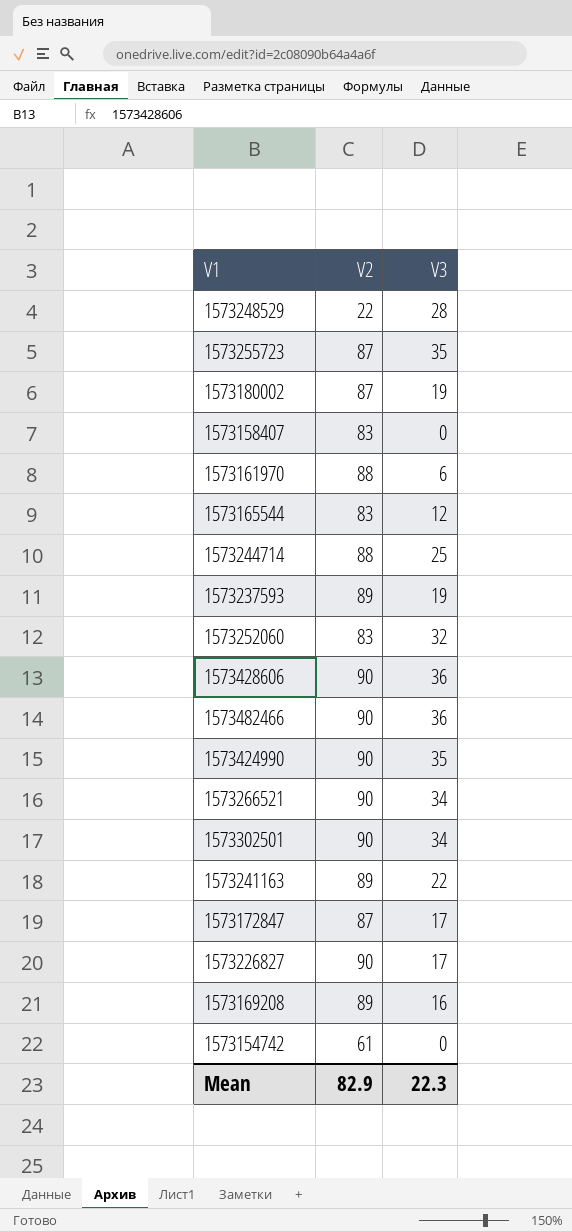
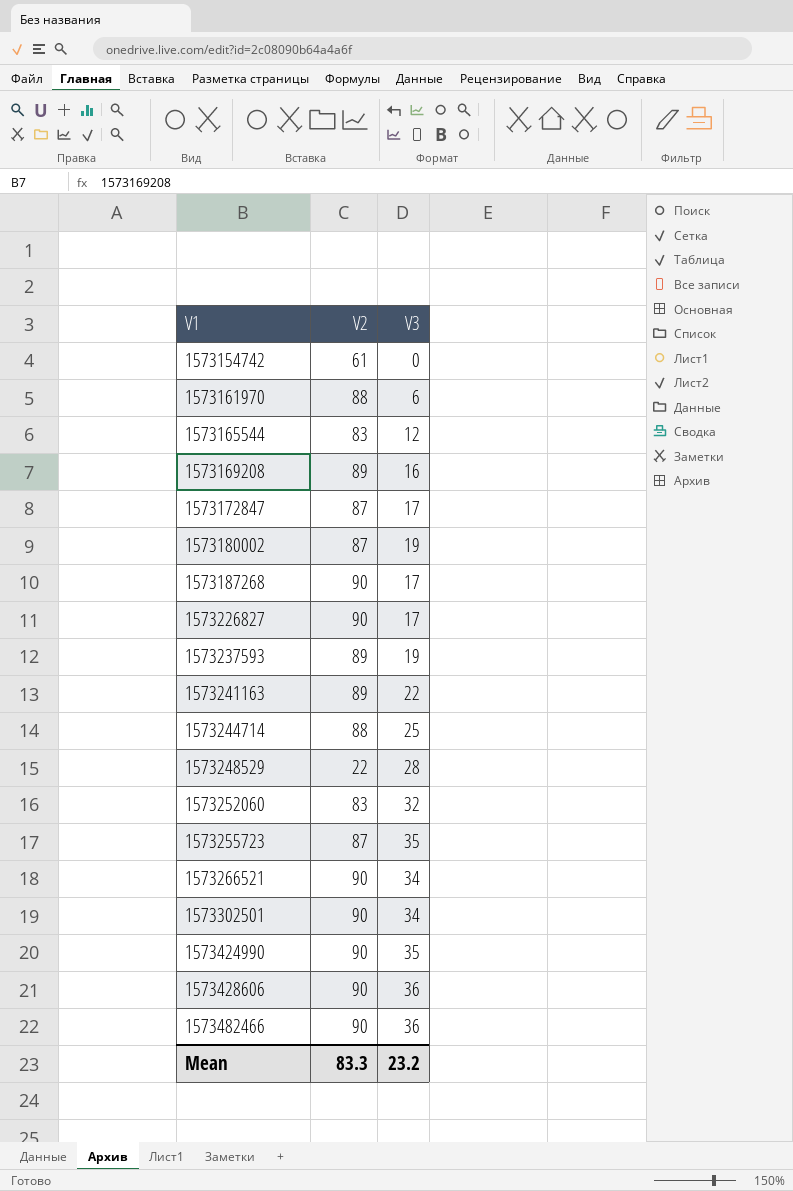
row order: none -> V1 ascending
row 1573158407: 83 | 0 -> none
row 1573187268: none -> 90 | 17
Mean | V2: 82.9 -> 83.3
Mean | V3: 22.3 -> 23.2

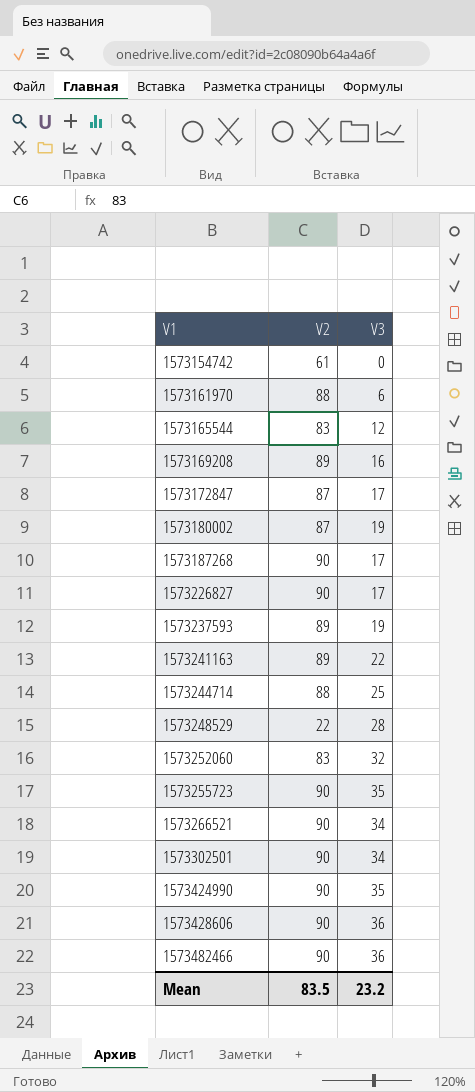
1573255723 | V2: 87 -> 90
Mean | V2: 83.3 -> 83.5

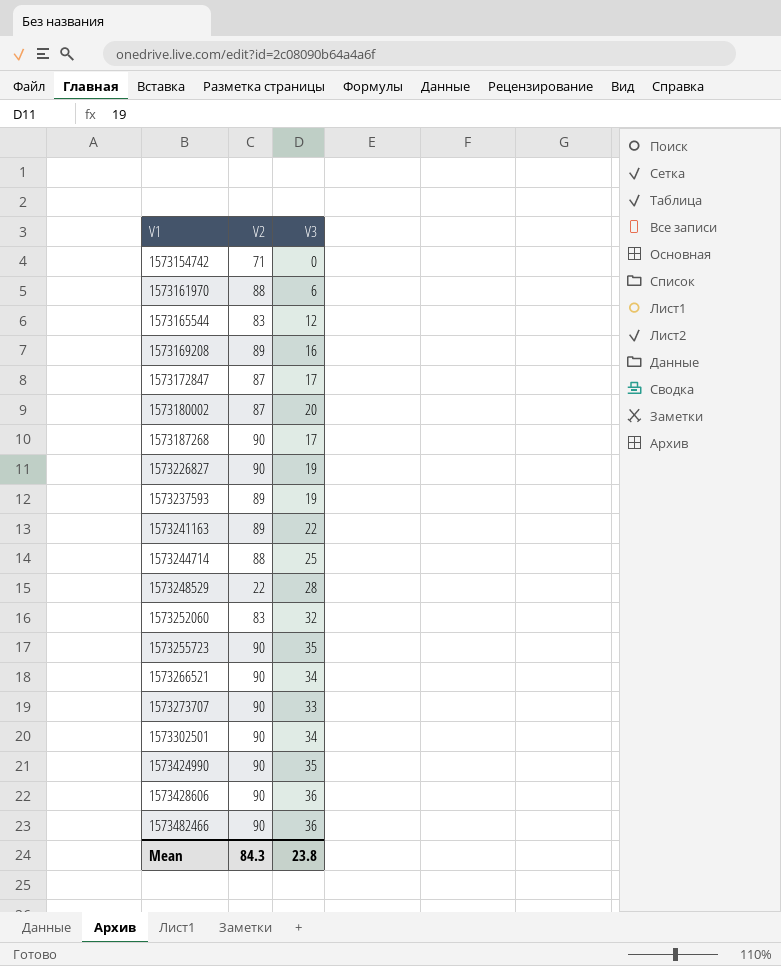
1573154742 | V2: 61 -> 71
1573180002 | V3: 19 -> 20
1573226827 | V3: 17 -> 19
row 1573273707: none -> 90 | 33
Mean | V2: 83.5 -> 84.3
Mean | V3: 23.2 -> 23.8

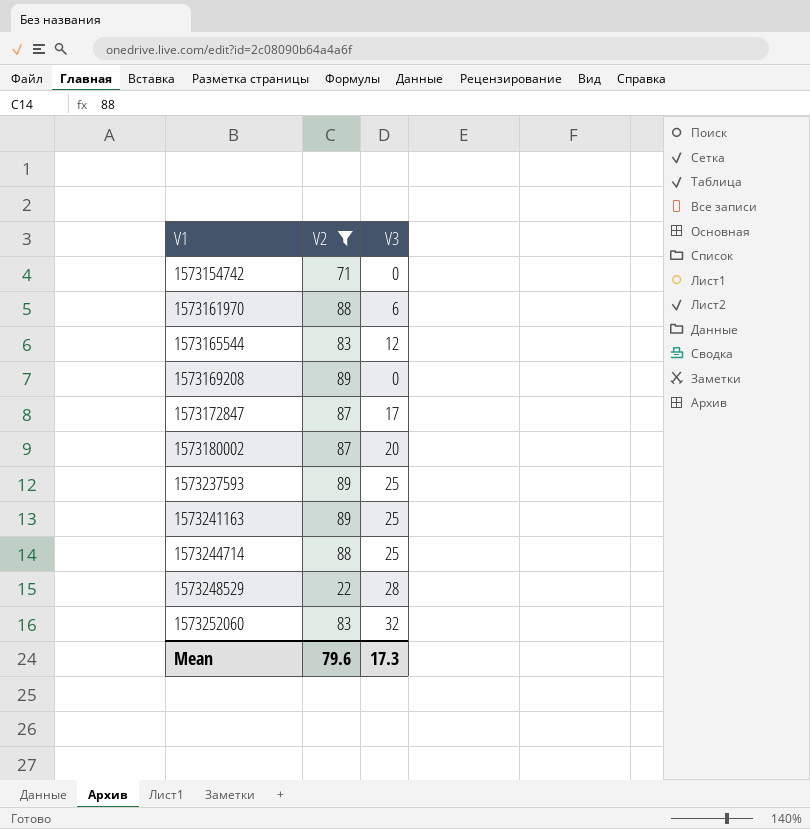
filter: none -> V2 != 90
1573169208 | V3: 16 -> 0
1573237593 | V3: 19 -> 25
1573241163 | V3: 22 -> 25
Mean | V2: 84.3 -> 79.6
Mean | V3: 23.8 -> 17.3

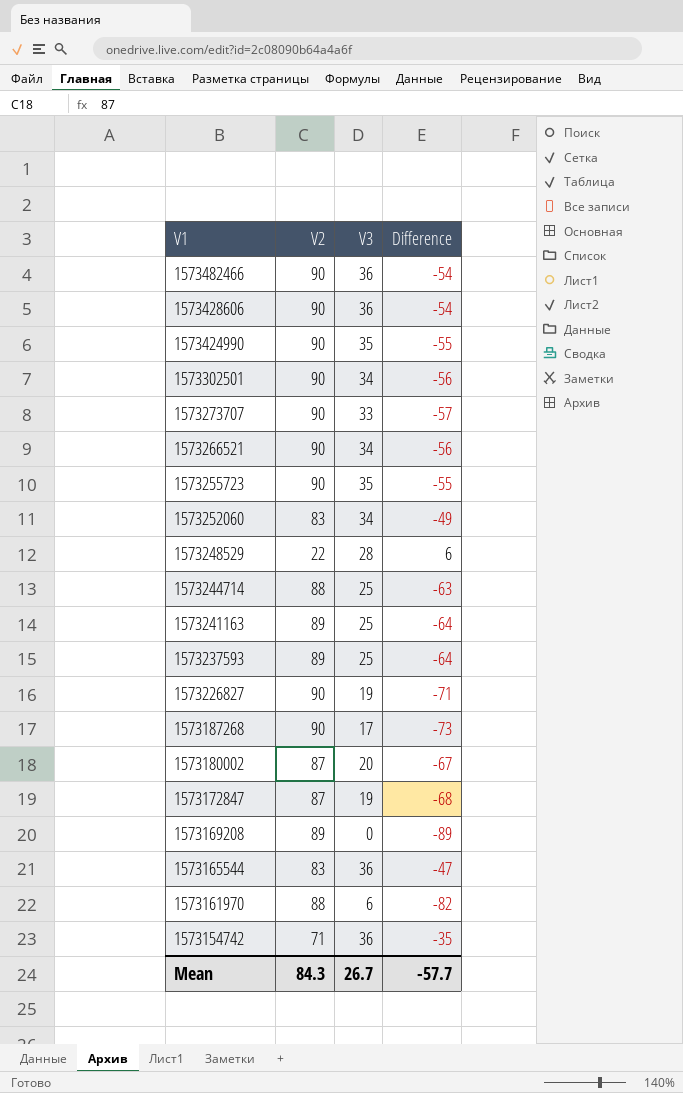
filter: V2 != 90 -> none
row order: V1 ascending -> V1 descending
column Difference | formula: none -> [V3] - [V2]
1573252060 | V3: 32 -> 34
1573172847 | V3: 17 -> 19
1573165544 | V3: 12 -> 36
1573154742 | V3: 0 -> 36
Mean | V2: 79.6 -> 84.3
Mean | V3: 17.3 -> 26.7

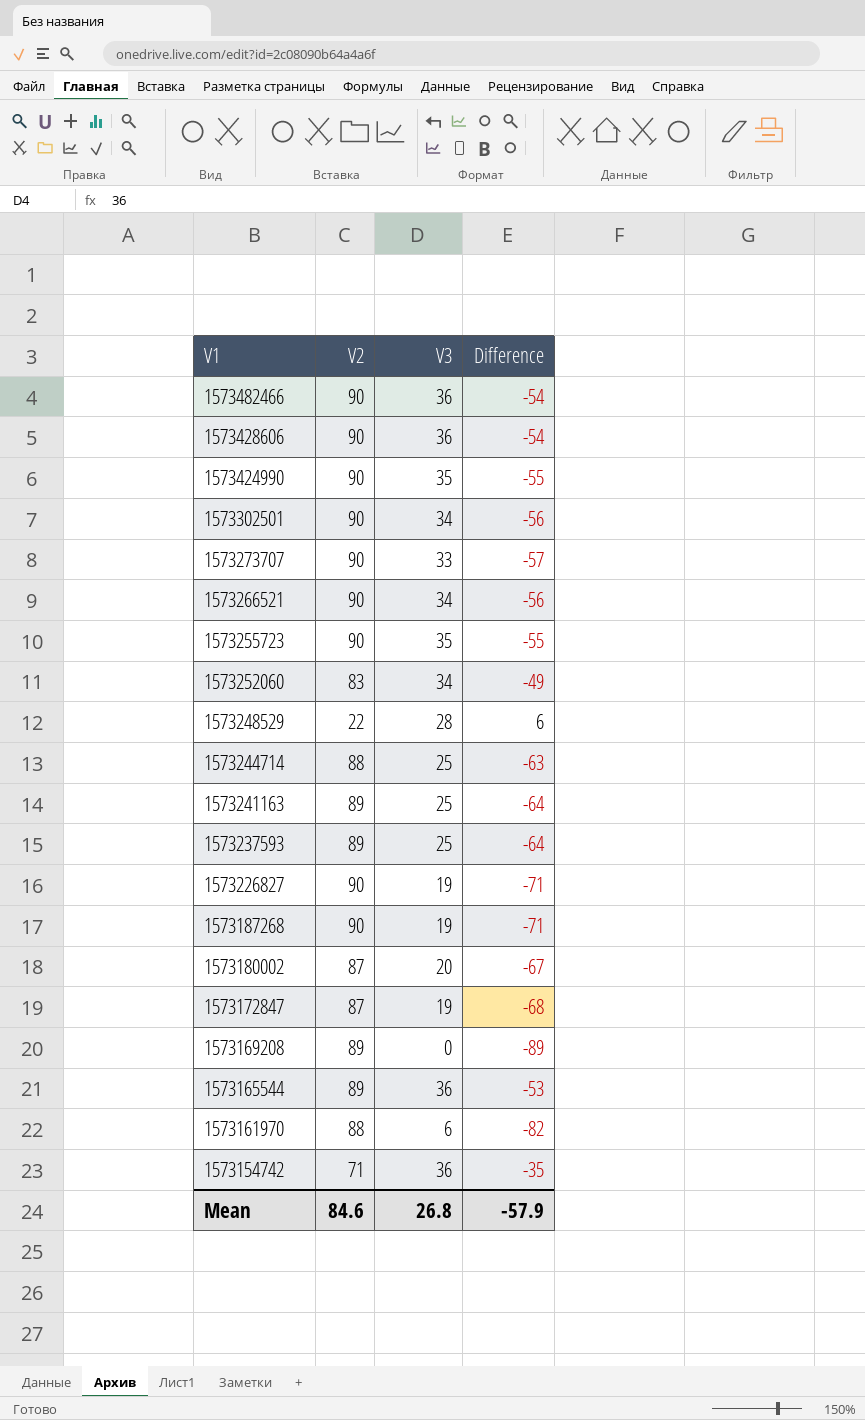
1573187268 | V3: 17 -> 19
1573187268 | Difference: -73 -> -71
1573165544 | V2: 83 -> 89
1573165544 | Difference: -47 -> -53
Mean | V2: 84.3 -> 84.6
Mean | V3: 26.7 -> 26.8
Mean | Difference: -57.7 -> -57.9

